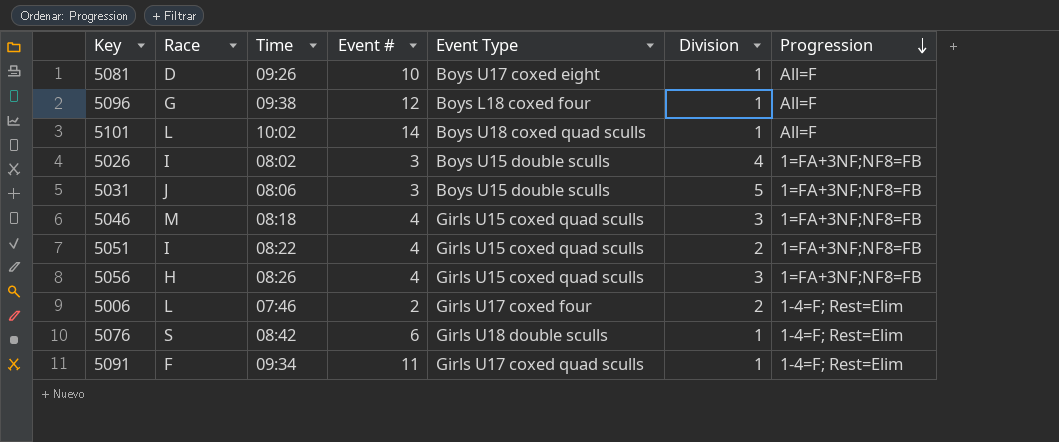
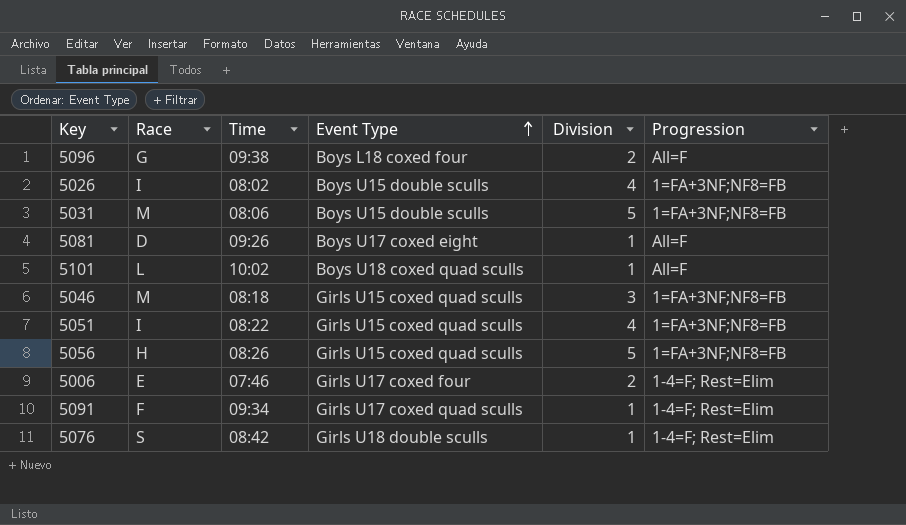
row order: Progression descending -> Event Type ascending
column Event # | position: 4 -> none
5096 | Division: 1 -> 2
5031 | Race: J -> M
5051 | Division: 2 -> 4
5056 | Division: 3 -> 5
5006 | Race: L -> E

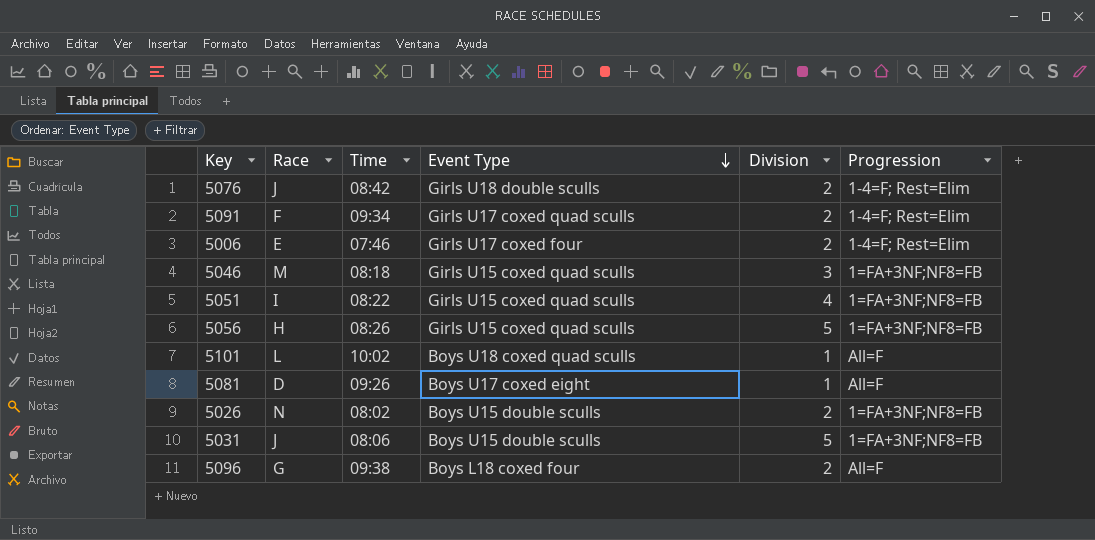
row order: Event Type ascending -> Event Type descending
5076 | Race: S -> J
5076 | Division: 1 -> 2
5091 | Division: 1 -> 2
5026 | Race: I -> N
5026 | Division: 4 -> 2
5031 | Race: M -> J

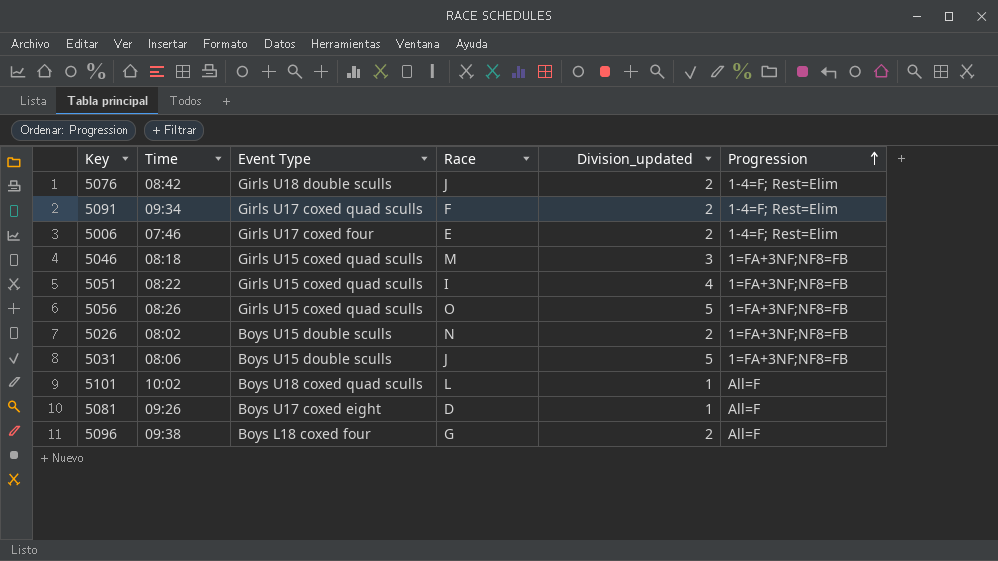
row order: Event Type descending -> Progression ascending
column Race | position: 2 -> 4
column name: Division -> Division_updated
5056 | Race: H -> O

